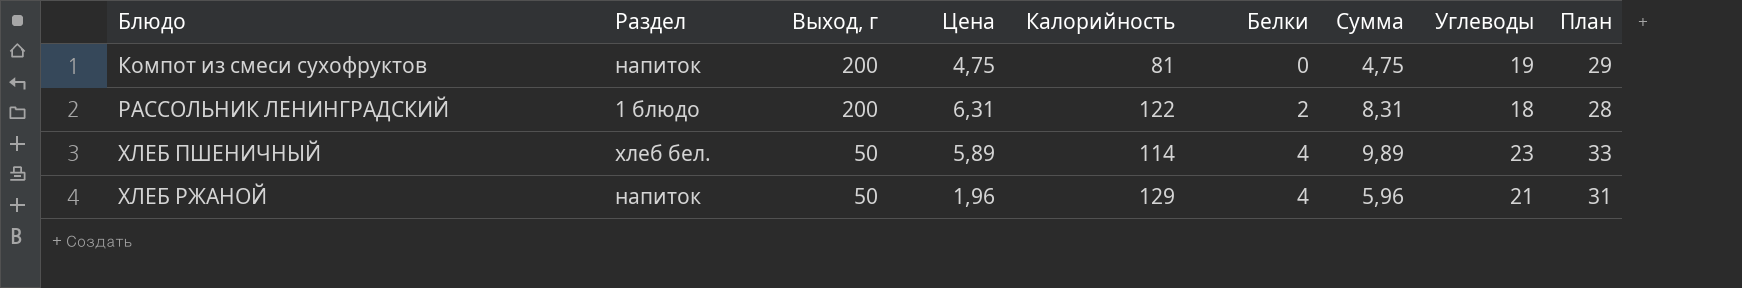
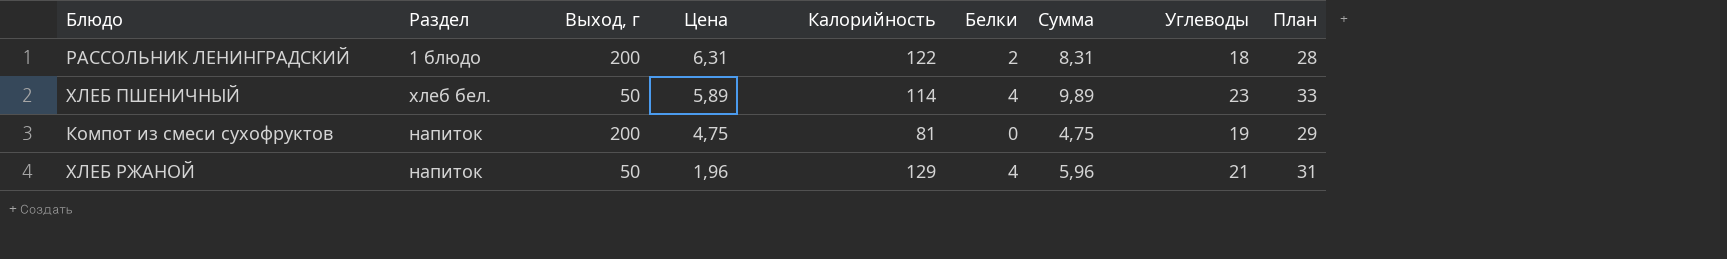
row order: Блюдо ascending -> Цена descending

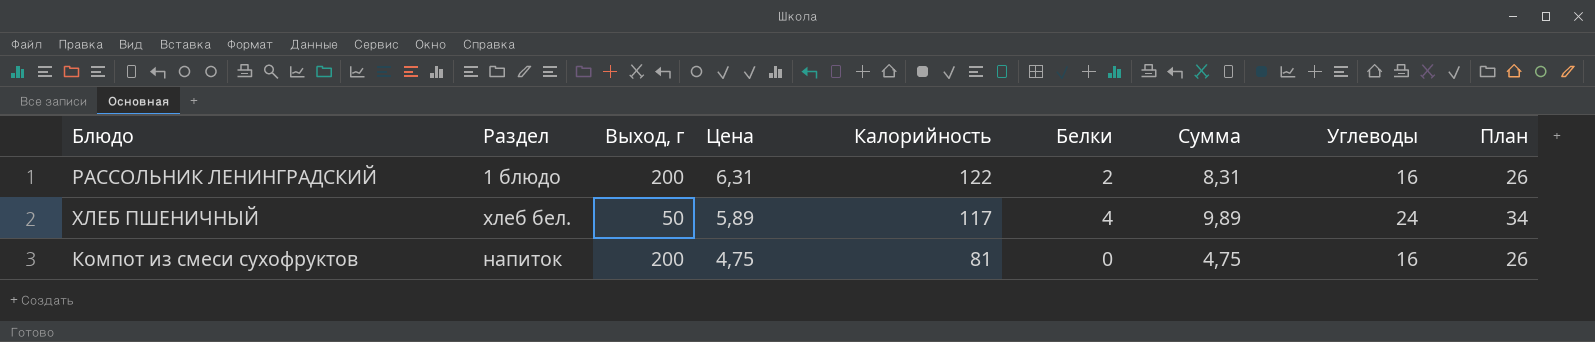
row ХЛЕБ РЖАНОЙ: напиток | 50 | 1,96 | 129 | 4 | 5,96 | 21 | 31 -> none
РАССОЛЬНИК ЛЕНИНГРАДСКИЙ | Углеводы: 18 -> 16
РАССОЛЬНИК ЛЕНИНГРАДСКИЙ | План: 28 -> 26
ХЛЕБ ПШЕНИЧНЫЙ | Калорийность: 114 -> 117
ХЛЕБ ПШЕНИЧНЫЙ | Углеводы: 23 -> 24
ХЛЕБ ПШЕНИЧНЫЙ | План: 33 -> 34
Компот из смеси сухофруктов | Углеводы: 19 -> 16
Компот из смеси сухофруктов | План: 29 -> 26

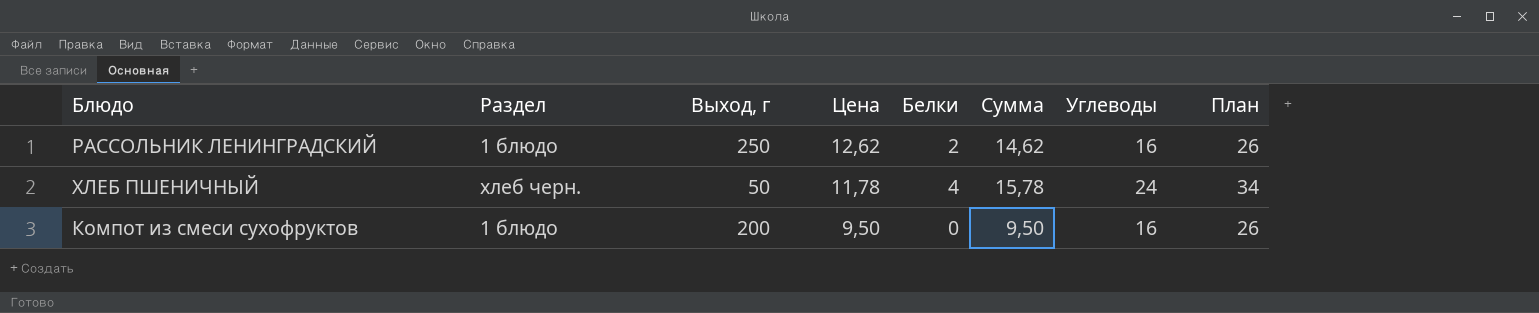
column Калорийность | position: 5 -> none
РАССОЛЬНИК ЛЕНИНГРАДСКИЙ | Выход, г: 200 -> 250
РАССОЛЬНИК ЛЕНИНГРАДСКИЙ | Цена: 6,31 -> 12,62
РАССОЛЬНИК ЛЕНИНГРАДСКИЙ | Сумма: 8,31 -> 14,62
ХЛЕБ ПШЕНИЧНЫЙ | Раздел: хлеб бел. -> хлеб черн.
ХЛЕБ ПШЕНИЧНЫЙ | Цена: 5,89 -> 11,78
ХЛЕБ ПШЕНИЧНЫЙ | Сумма: 9,89 -> 15,78
Компот из смеси сухофруктов | Раздел: напиток -> 1 блюдо
Компот из смеси сухофруктов | Цена: 4,75 -> 9,50
Компот из смеси сухофруктов | Сумма: 4,75 -> 9,50

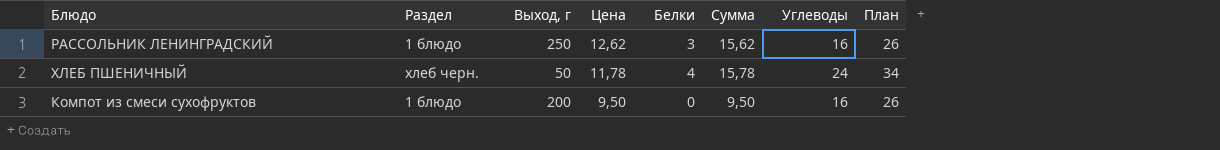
РАССОЛЬНИК ЛЕНИНГРАДСКИЙ | Белки: 2 -> 3
РАССОЛЬНИК ЛЕНИНГРАДСКИЙ | Сумма: 14,62 -> 15,62

